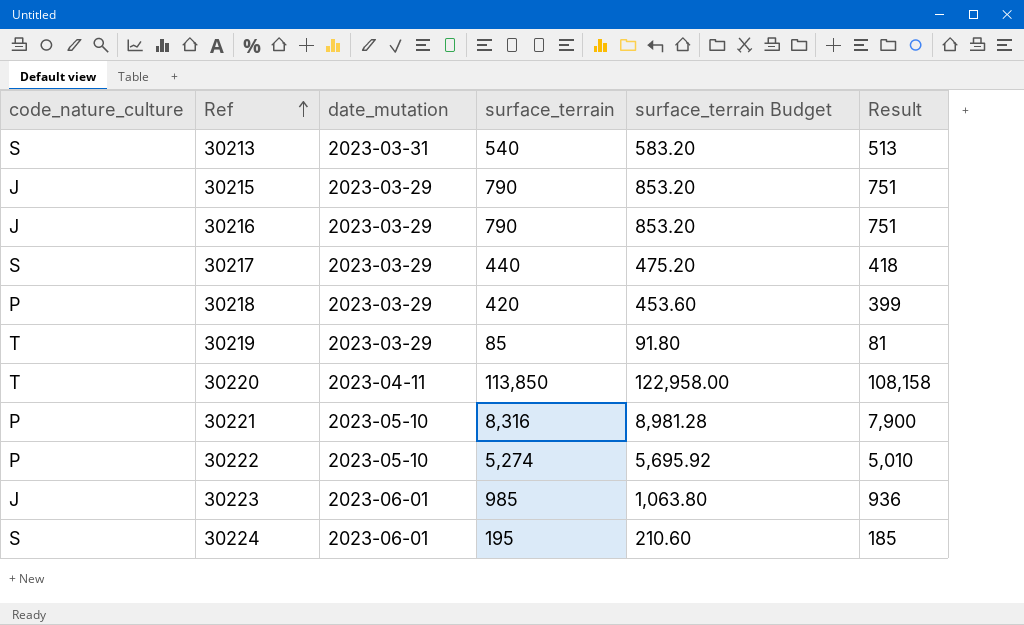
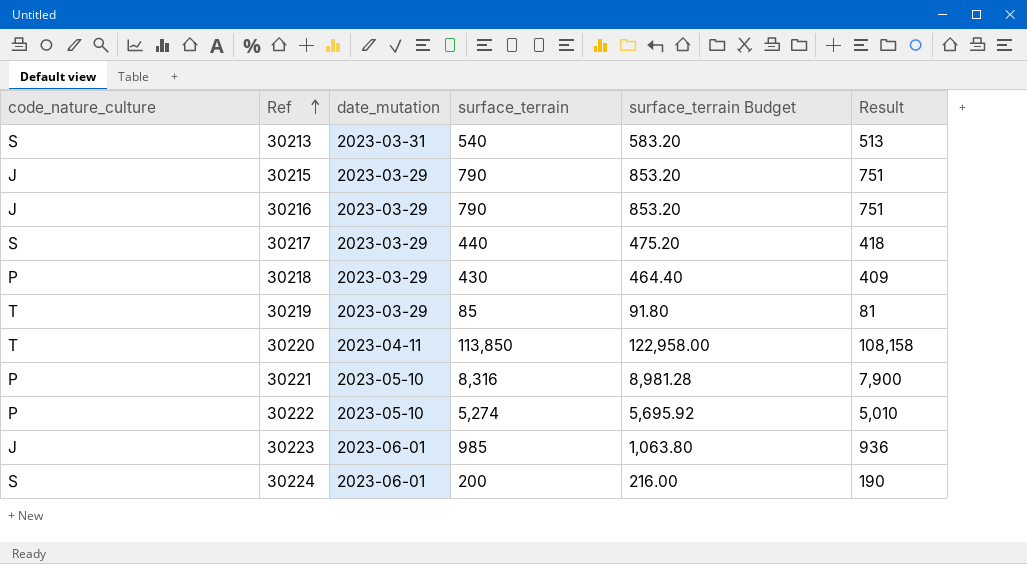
30218 | surface_terrain: 420 -> 430
30218 | surface_terrain Budget: 453.60 -> 464.40
30218 | Result: 399 -> 409
30224 | surface_terrain: 195 -> 200
30224 | surface_terrain Budget: 210.60 -> 216.00
30224 | Result: 185 -> 190

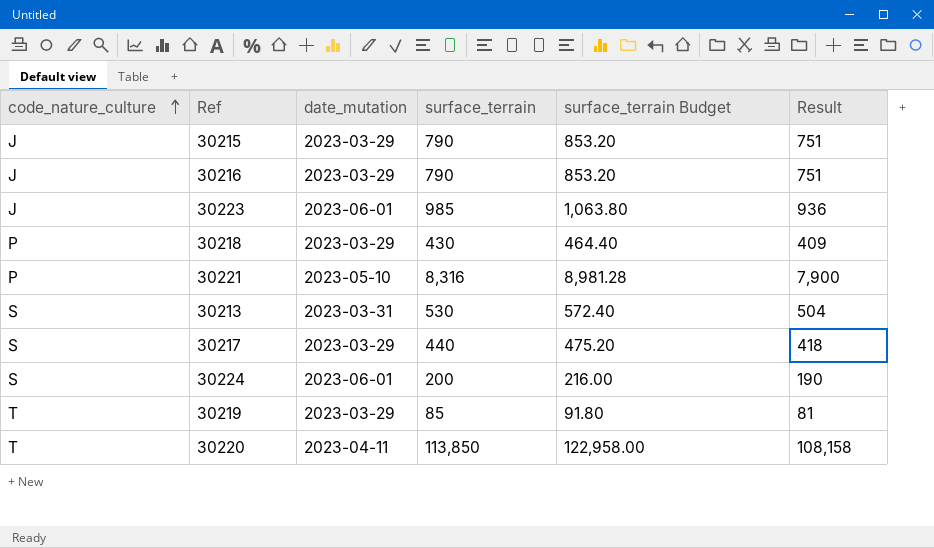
row order: Ref ascending -> code_nature_culture ascending
row 30222: P | 2023-05-10 | 5,274 | 5,695.92 | 5,010 -> none
30213 | surface_terrain: 540 -> 530
30213 | surface_terrain Budget: 583.20 -> 572.40
30213 | Result: 513 -> 504

